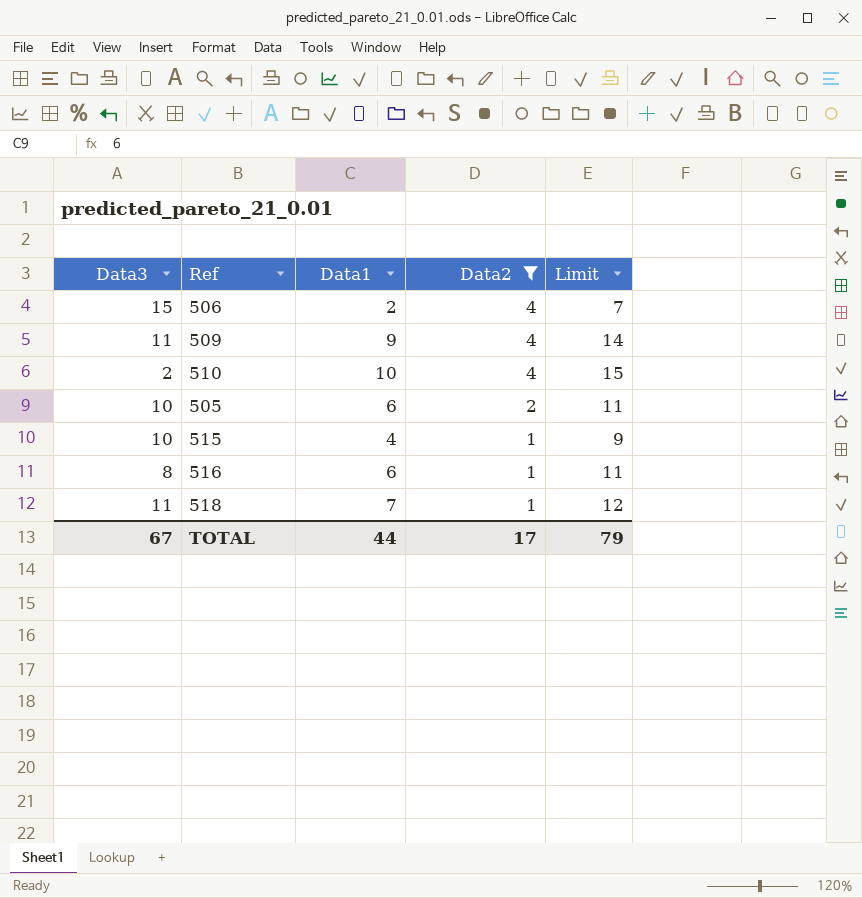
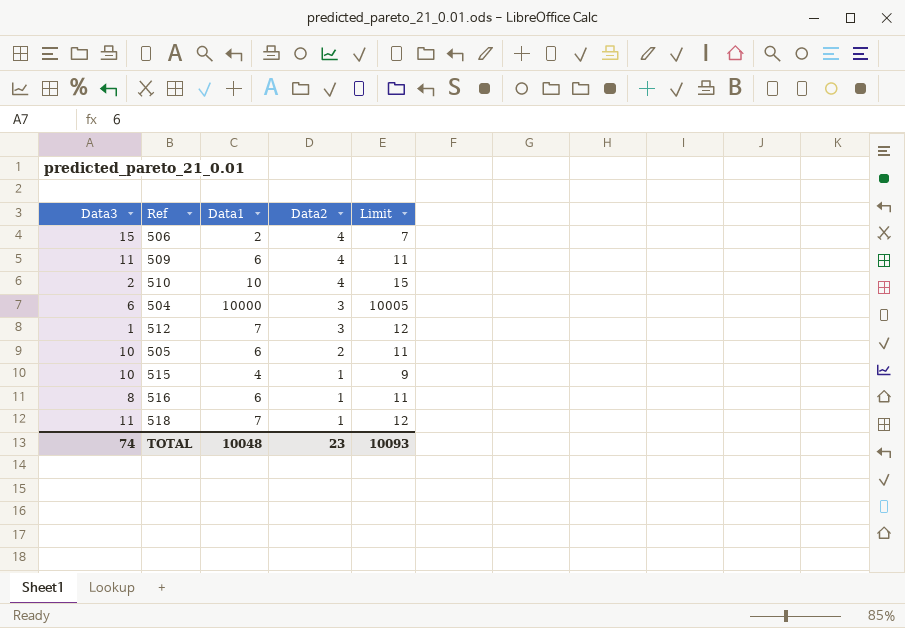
filter: Data2 != 3 -> none
509 | Data1: 9 -> 6
509 | Limit: 14 -> 11
TOTAL | Data3: 67 -> 74
TOTAL | Data1: 44 -> 10048
TOTAL | Data2: 17 -> 23
TOTAL | Limit: 79 -> 10093

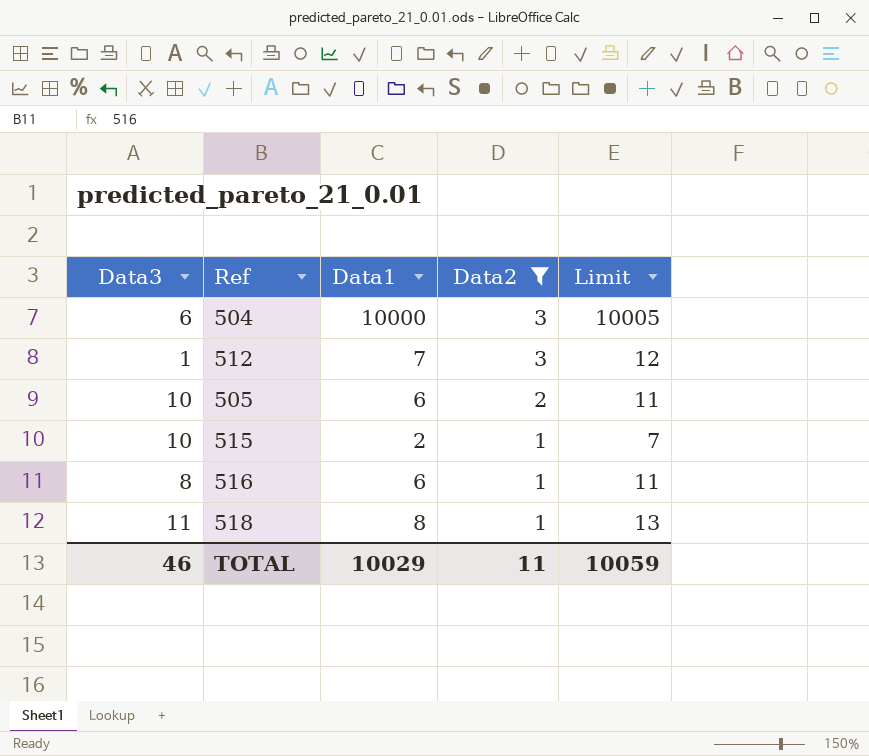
filter: none -> Data2 != 4
515 | Data1: 4 -> 2
515 | Limit: 9 -> 7
518 | Data1: 7 -> 8
518 | Limit: 12 -> 13
TOTAL | Data3: 74 -> 46
TOTAL | Data1: 10048 -> 10029
TOTAL | Data2: 23 -> 11
TOTAL | Limit: 10093 -> 10059

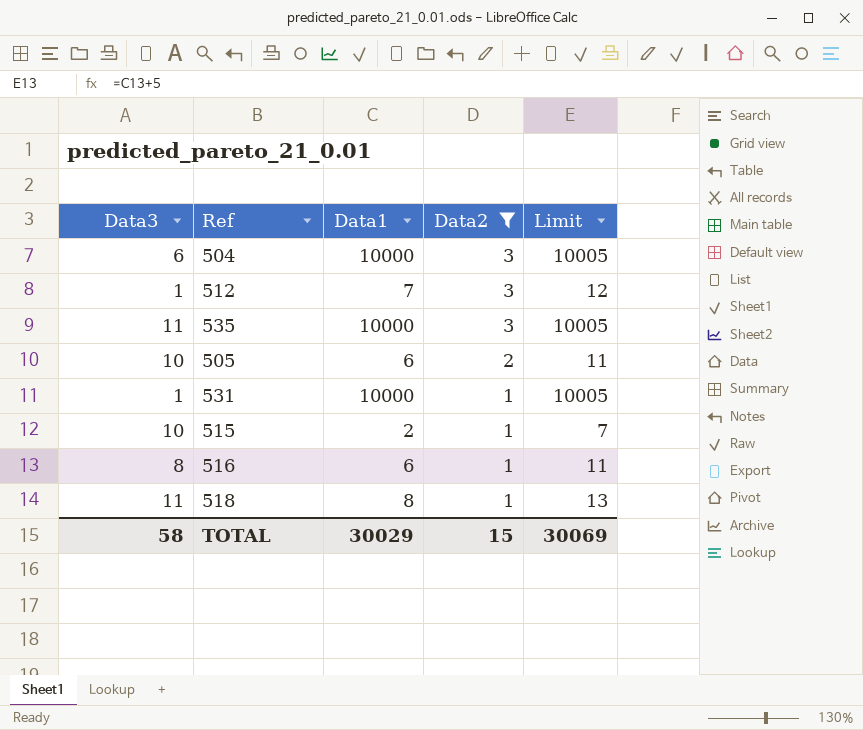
row 535: none -> 11 | 10000 | 3 | 10005
row 531: none -> 1 | 10000 | 1 | 10005
TOTAL | Data3: 46 -> 58
TOTAL | Data1: 10029 -> 30029
TOTAL | Data2: 11 -> 15
TOTAL | Limit: 10059 -> 30069

